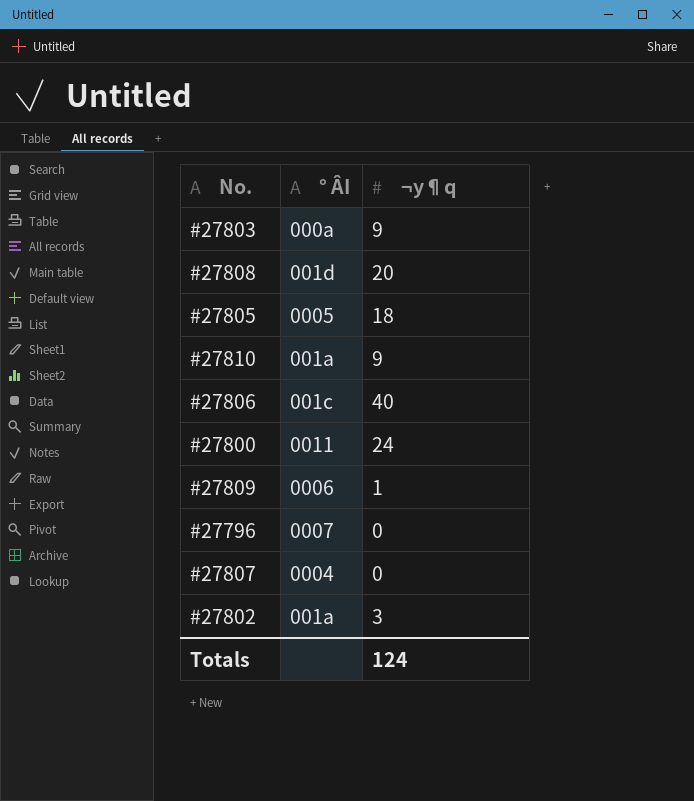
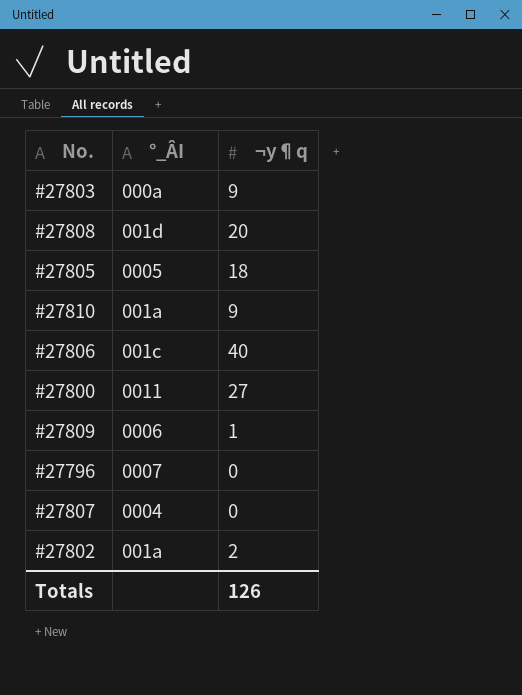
column name: ° ÂI -> °_ÂI
#27800 | ¬y¶q: 24 -> 27
#27802 | ¬y¶q: 3 -> 2
Totals | ¬y¶q: 124 -> 126

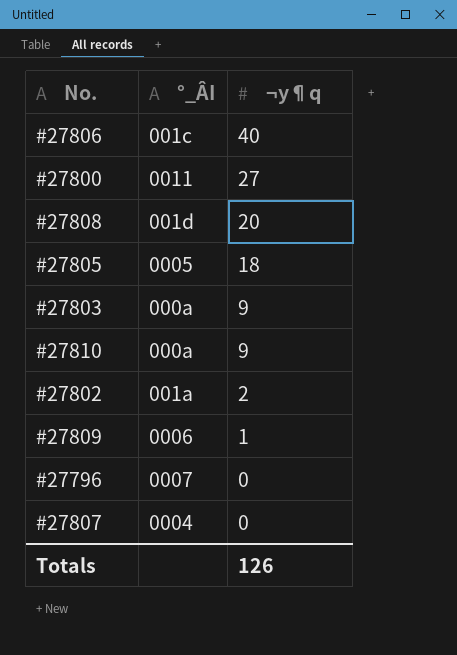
row order: none -> ¬y¶q descending
#27810 | °_ÂI: 001a -> 000a

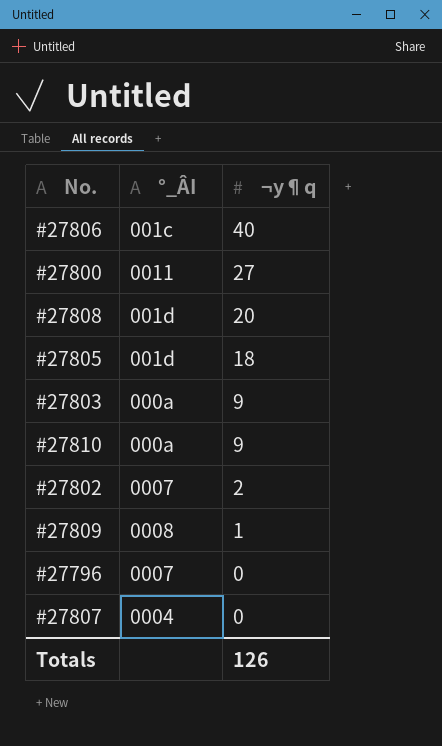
#27805 | °_ÂI: 0005 -> 001d
#27802 | °_ÂI: 001a -> 0007
#27809 | °_ÂI: 0006 -> 0008

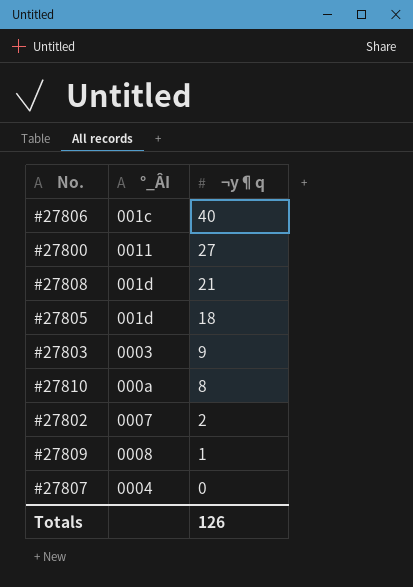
row #27796: 0007 | 0 -> none
#27808 | ¬y¶q: 20 -> 21
#27803 | °_ÂI: 000a -> 0003
#27810 | ¬y¶q: 9 -> 8

